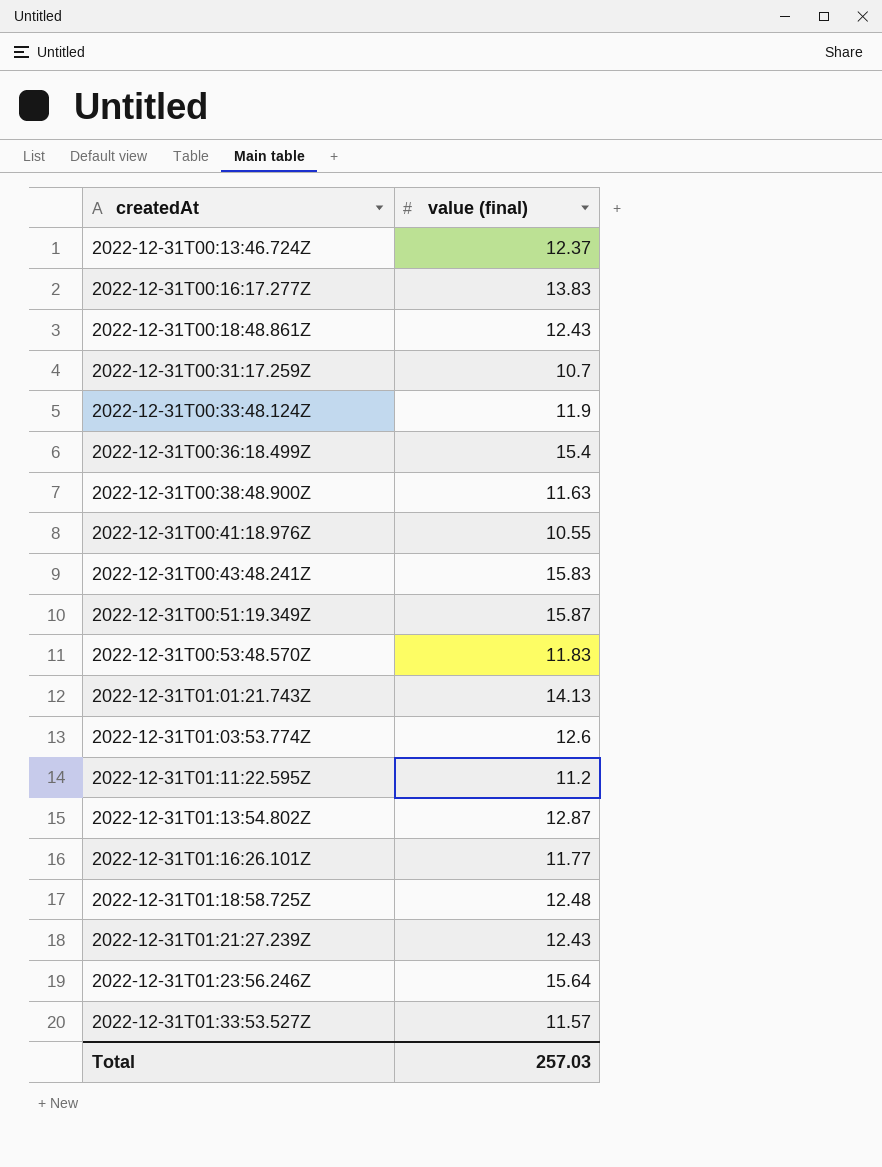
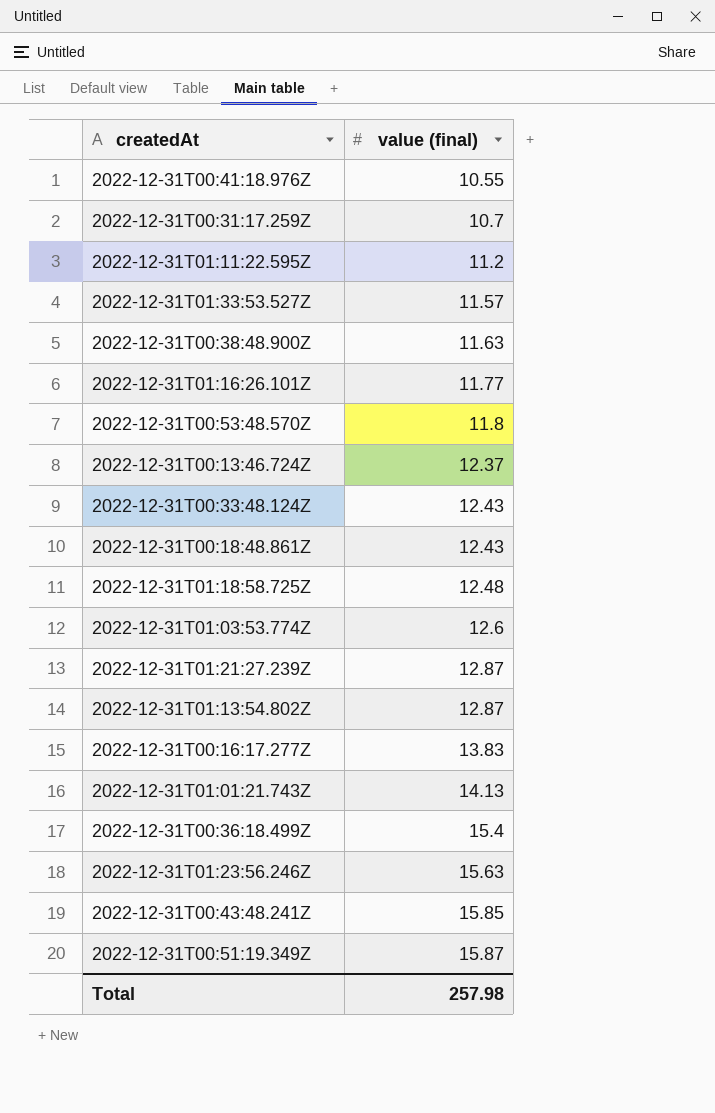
row order: createdAt ascending -> value (final) ascending
2022-12-31T00:53:48.570Z | value (final): 11.83 -> 11.8
2022-12-31T00:33:48.124Z | value (final): 11.9 -> 12.43
2022-12-31T01:21:27.239Z | value (final): 12.43 -> 12.87
2022-12-31T01:23:56.246Z | value (final): 15.64 -> 15.63
2022-12-31T00:43:48.241Z | value (final): 15.83 -> 15.85
Total | value (final): 257.03 -> 257.98

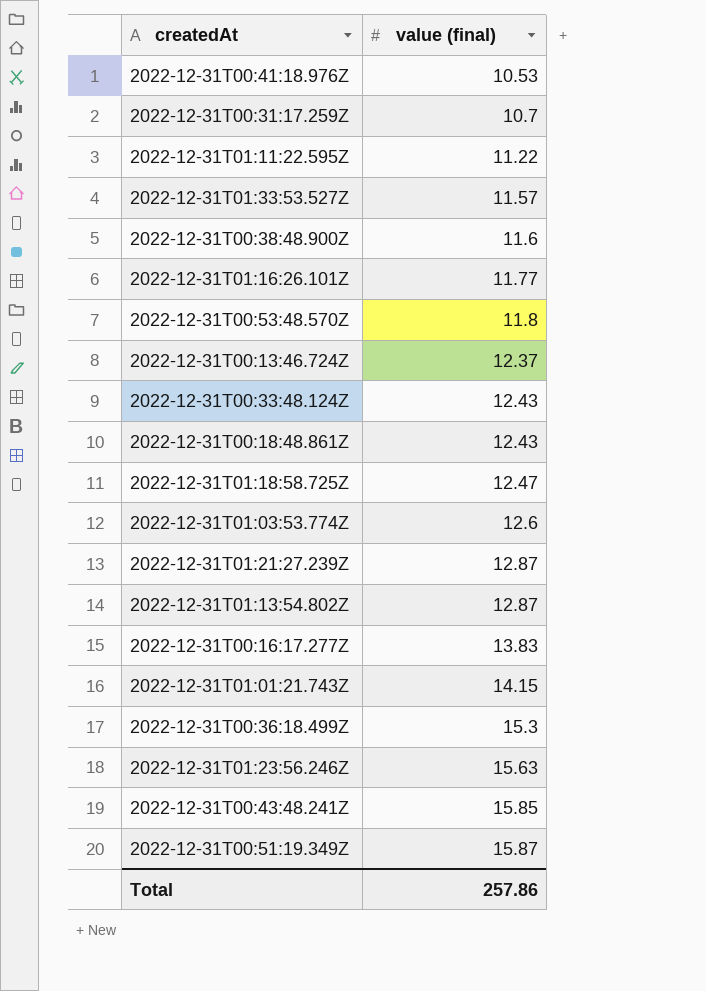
2022-12-31T00:41:18.976Z | value (final): 10.55 -> 10.53
2022-12-31T01:11:22.595Z | value (final): 11.2 -> 11.22
2022-12-31T00:38:48.900Z | value (final): 11.63 -> 11.6
2022-12-31T01:18:58.725Z | value (final): 12.48 -> 12.47
2022-12-31T01:01:21.743Z | value (final): 14.13 -> 14.15
2022-12-31T00:36:18.499Z | value (final): 15.4 -> 15.3
Total | value (final): 257.98 -> 257.86

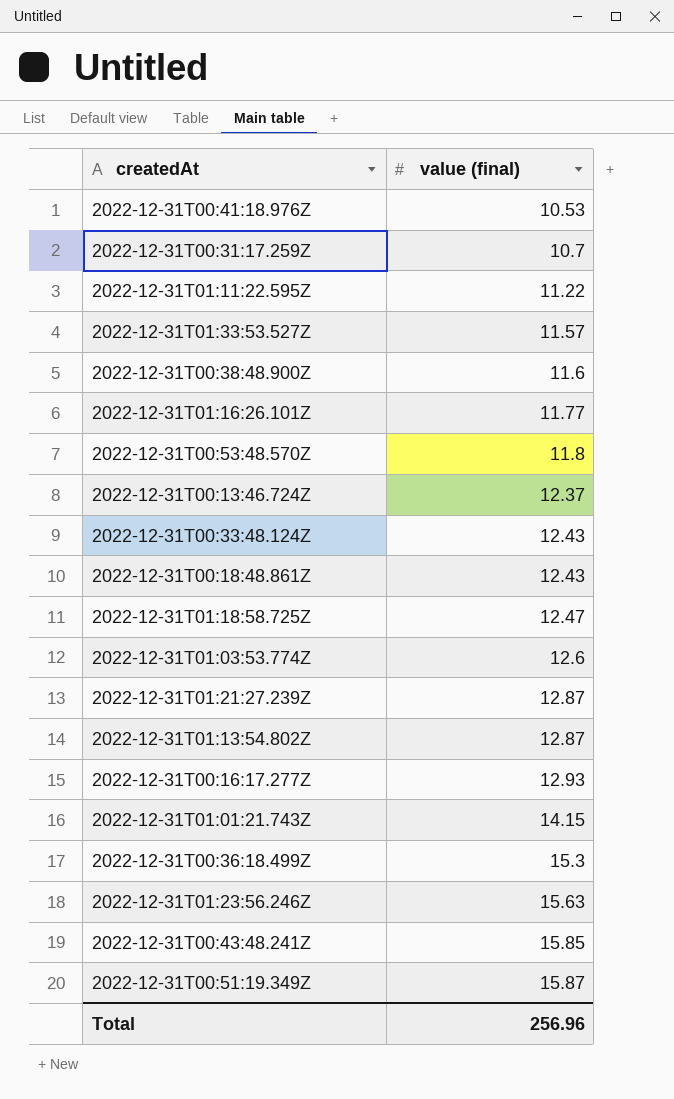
2022-12-31T00:16:17.277Z | value (final): 13.83 -> 12.93
Total | value (final): 257.86 -> 256.96

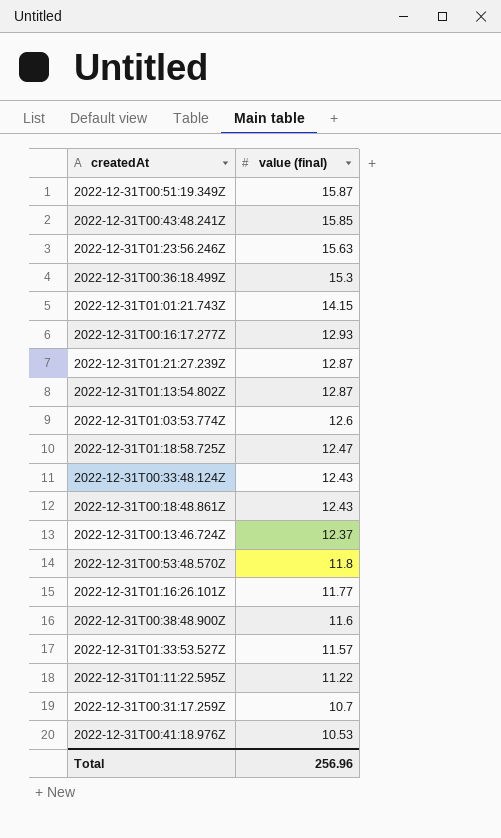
row order: value (final) ascending -> value (final) descending

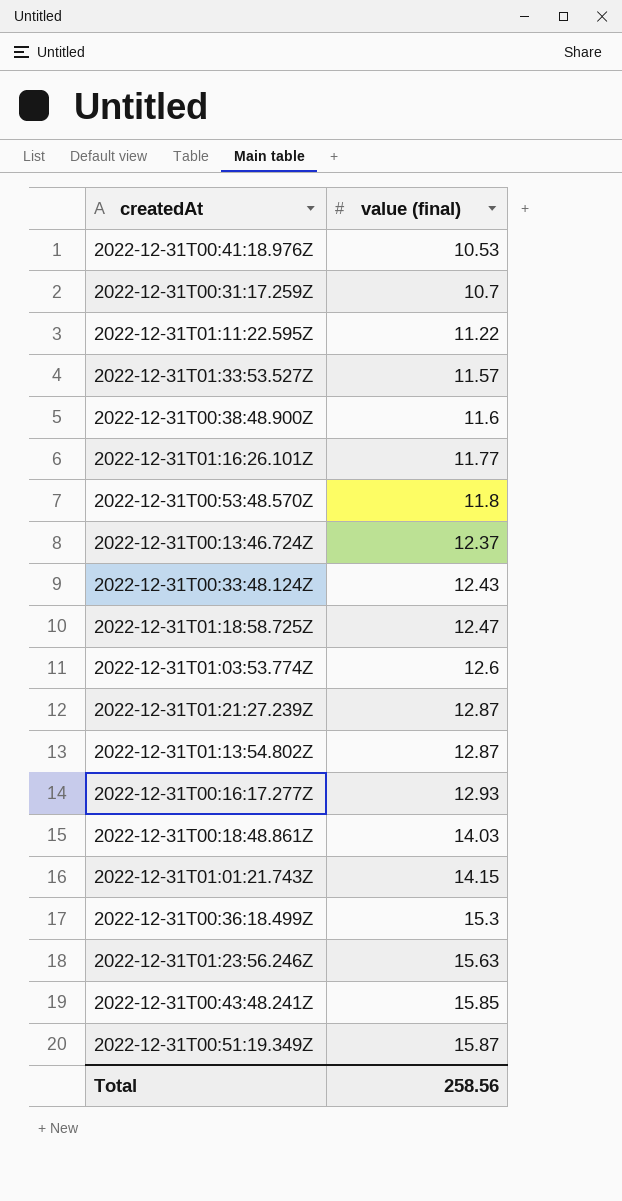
row order: value (final) descending -> value (final) ascending
2022-12-31T00:18:48.861Z | value (final): 12.43 -> 14.03
Total | value (final): 256.96 -> 258.56

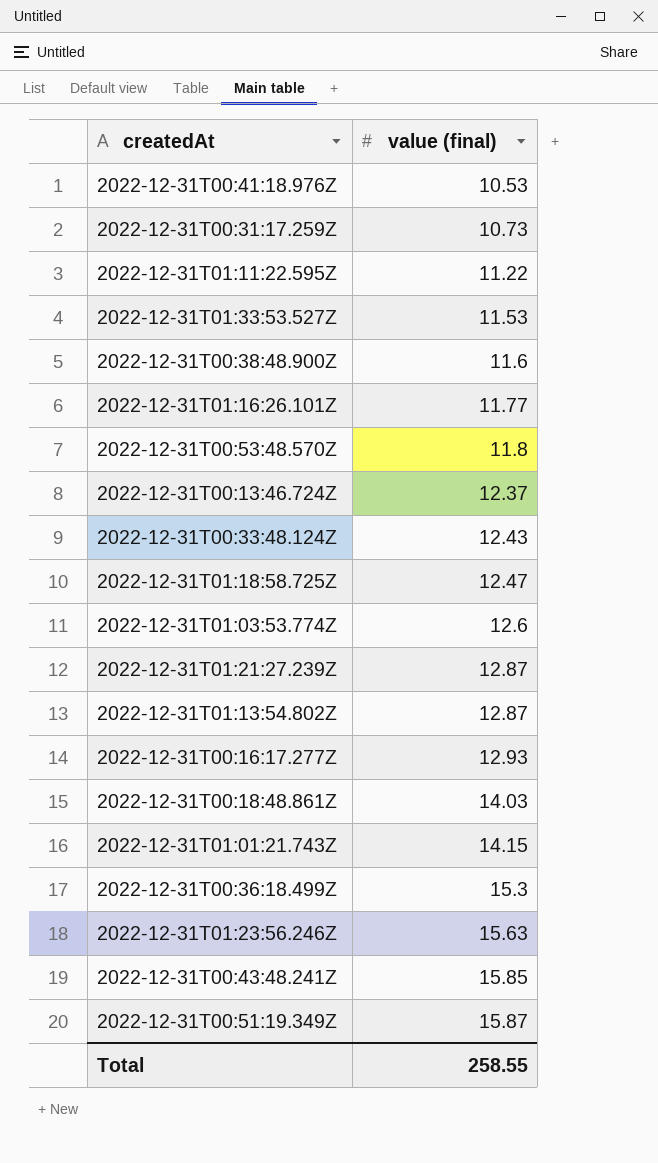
2022-12-31T00:31:17.259Z | value (final): 10.7 -> 10.73
2022-12-31T01:33:53.527Z | value (final): 11.57 -> 11.53
Total | value (final): 258.56 -> 258.55

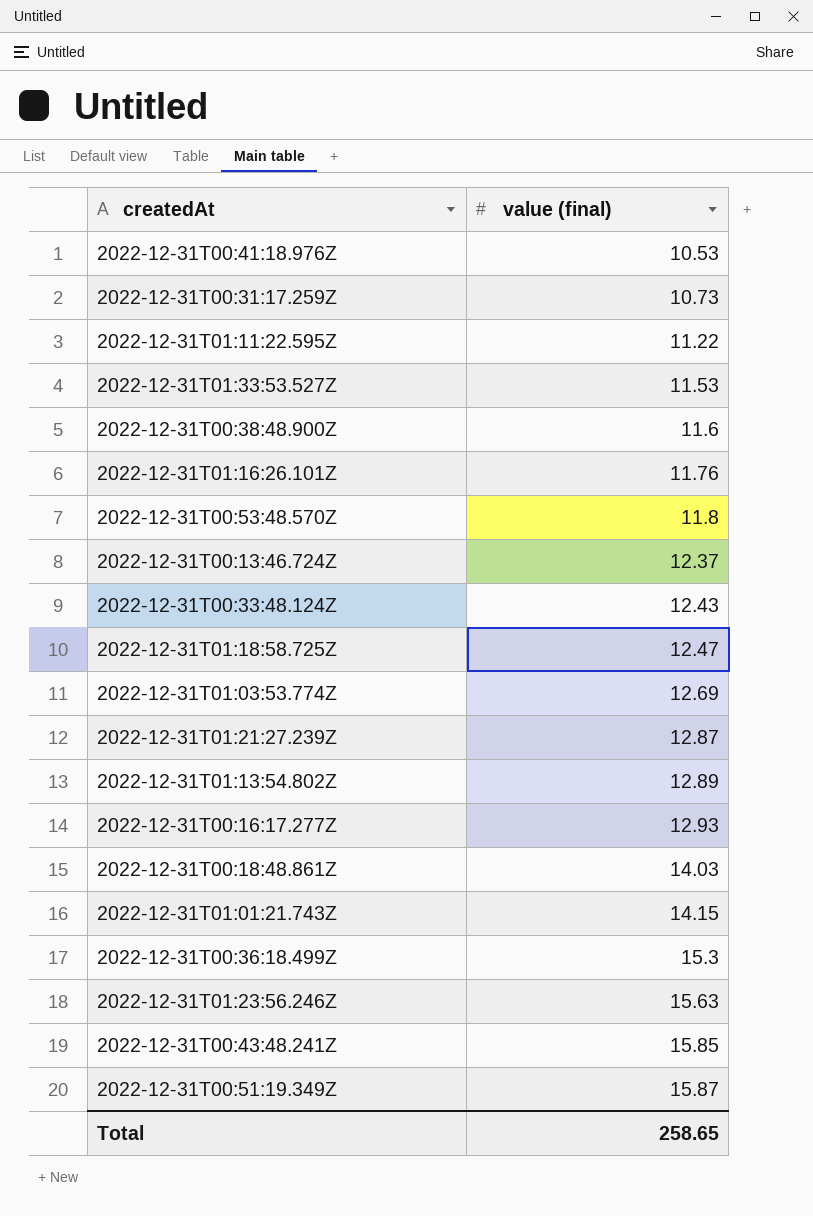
2022-12-31T01:16:26.101Z | value (final): 11.77 -> 11.76
2022-12-31T01:03:53.774Z | value (final): 12.6 -> 12.69
2022-12-31T01:13:54.802Z | value (final): 12.87 -> 12.89
Total | value (final): 258.55 -> 258.65

